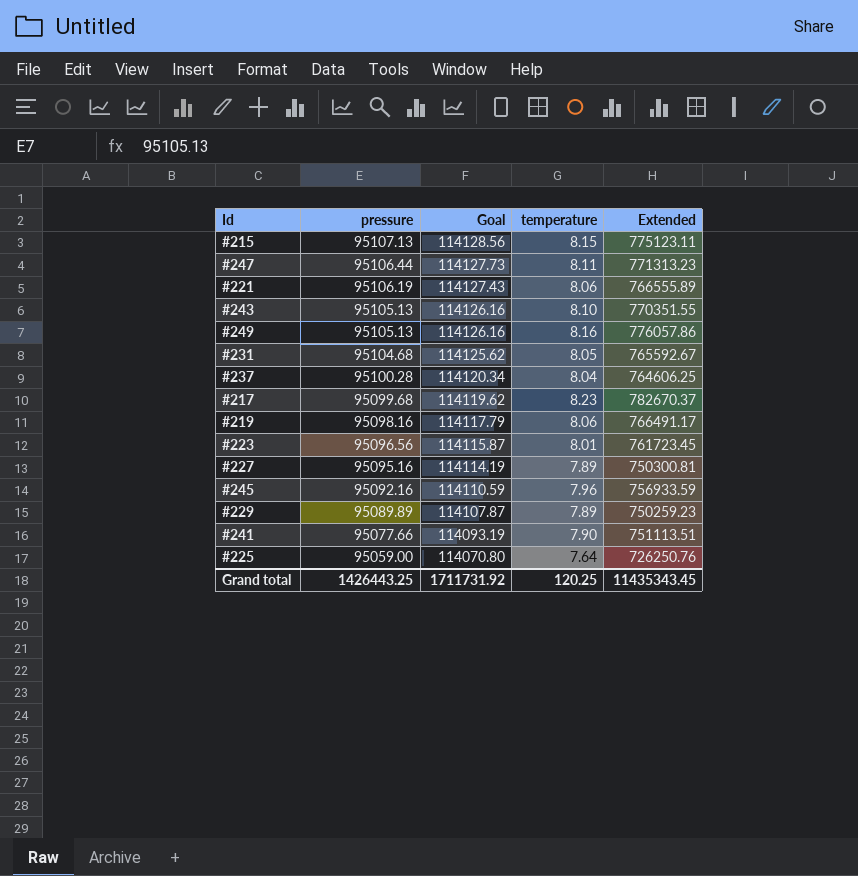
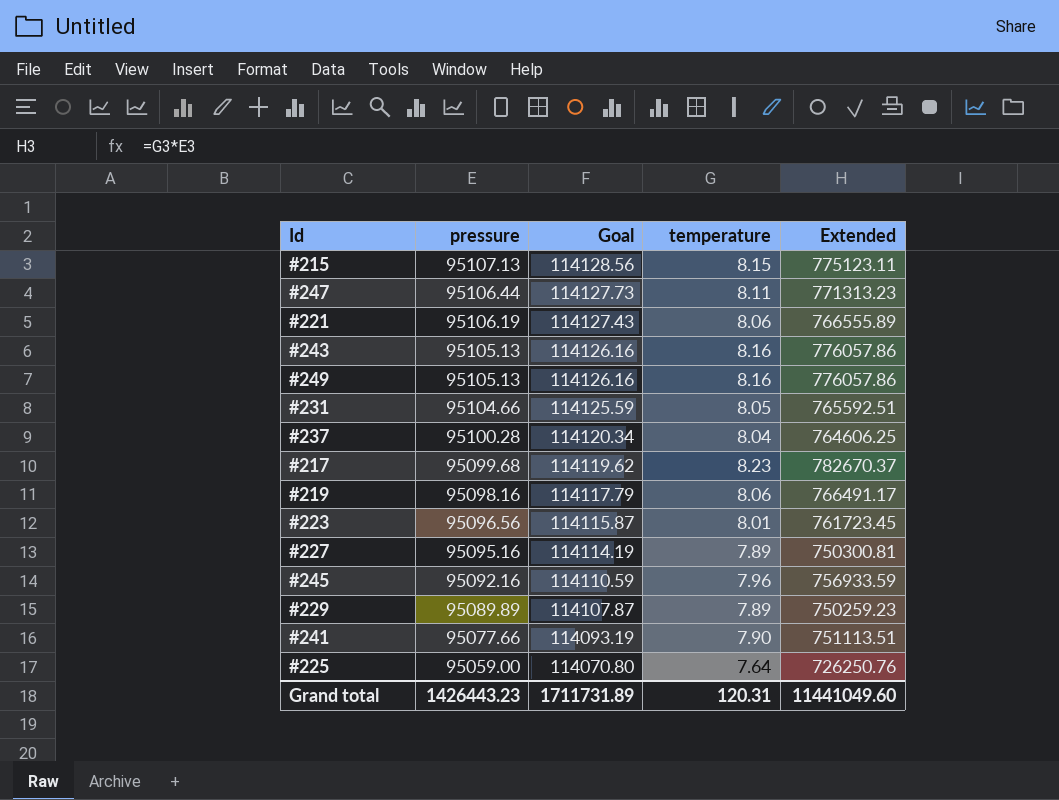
#243 | temperature: 8.10 -> 8.16
#243 | Extended: 770351.55 -> 776057.86
#231 | pressure: 95104.68 -> 95104.66
#231 | Goal: 114125.62 -> 114125.59
#231 | Extended: 765592.67 -> 765592.51
Grand total | pressure: 1426443.25 -> 1426443.23
Grand total | Goal: 1711731.92 -> 1711731.89
Grand total | temperature: 120.25 -> 120.31
Grand total | Extended: 11435343.45 -> 11441049.60

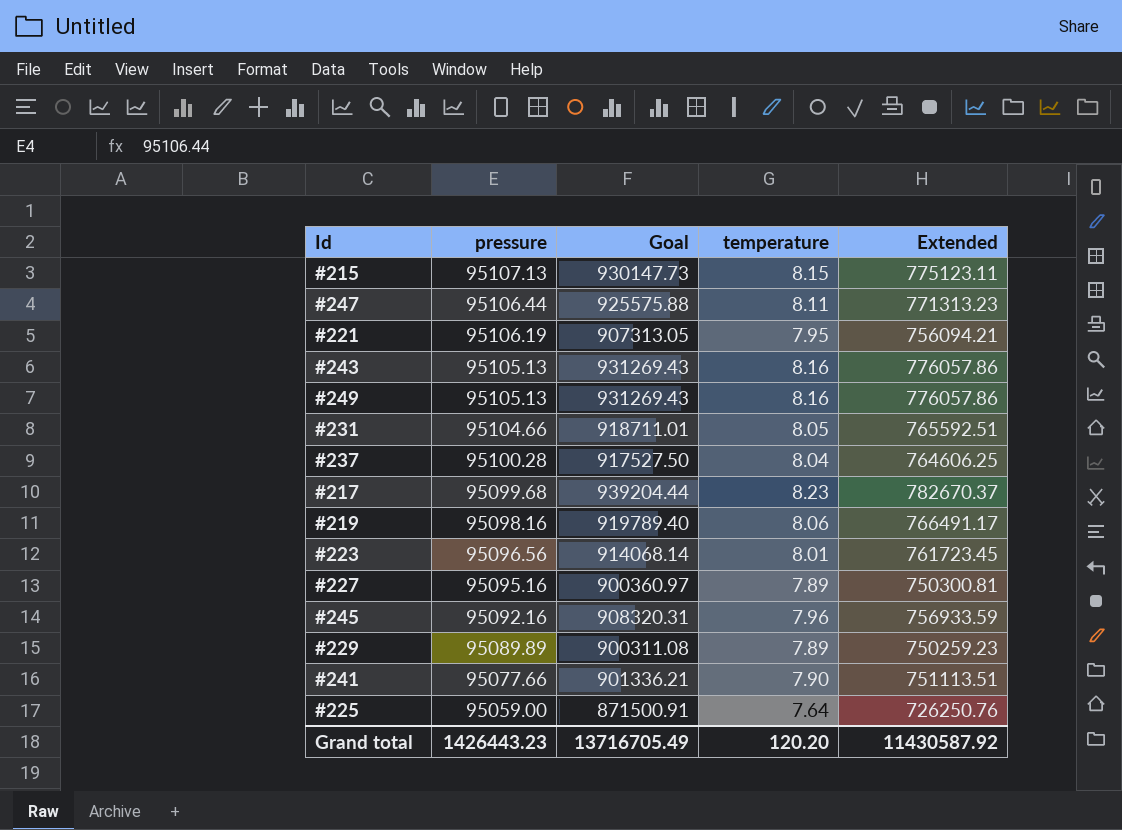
column Goal | formula: [pressure] * 1.2 -> [Extended] * 1.2
#221 | temperature: 8.06 -> 7.95
#221 | Extended: 766555.89 -> 756094.21
Grand total | Goal: 1711731.89 -> 13716705.49
Grand total | temperature: 120.31 -> 120.20
Grand total | Extended: 11441049.60 -> 11430587.92

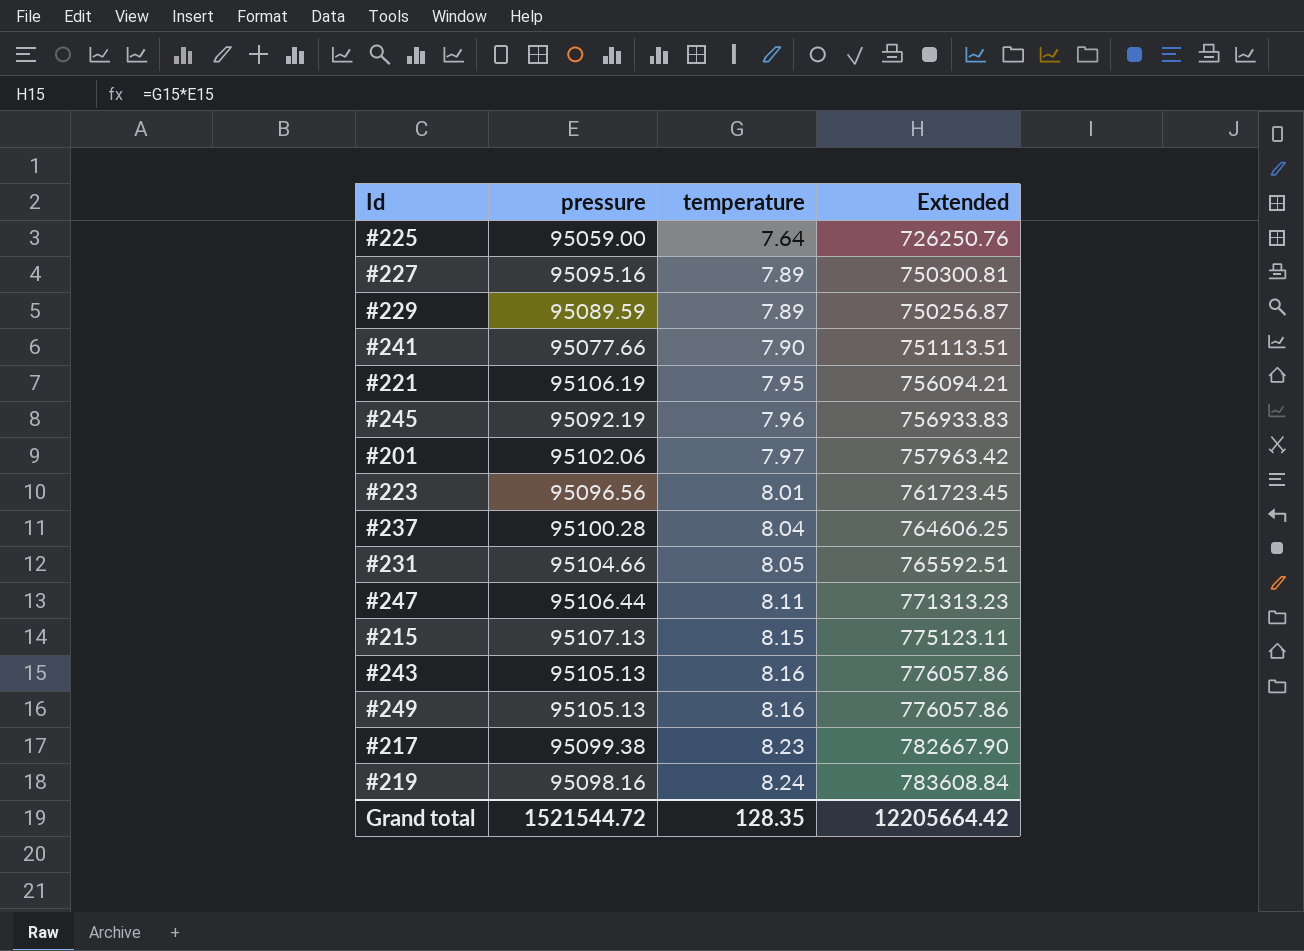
row order: pressure descending -> temperature ascending
column Goal | formula: [Extended] * 1.2 -> none
#229 | pressure: 95089.89 -> 95089.59
#229 | Extended: 750259.23 -> 750256.87
#245 | pressure: 95092.16 -> 95092.19
#245 | Extended: 756933.59 -> 756933.83
row #201: none -> 95102.06 | 7.97 | 757963.42
#217 | pressure: 95099.68 -> 95099.38
#217 | Extended: 782670.37 -> 782667.90
#219 | temperature: 8.06 -> 8.24
#219 | Extended: 766491.17 -> 783608.84
Grand total | pressure: 1426443.23 -> 1521544.72
Grand total | temperature: 120.20 -> 128.35
Grand total | Extended: 11430587.92 -> 12205664.42

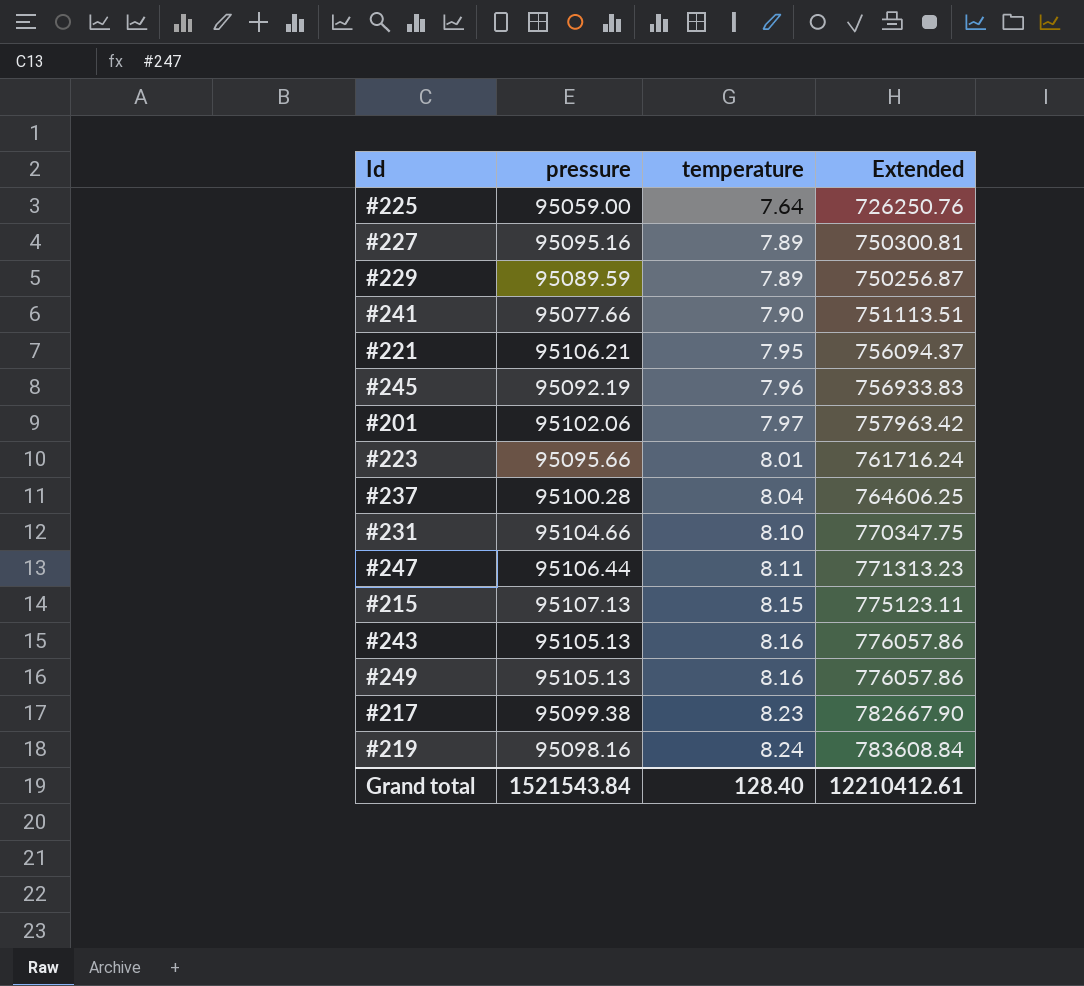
#221 | pressure: 95106.19 -> 95106.21
#221 | Extended: 756094.21 -> 756094.37
#223 | pressure: 95096.56 -> 95095.66
#223 | Extended: 761723.45 -> 761716.24
#231 | temperature: 8.05 -> 8.10
#231 | Extended: 765592.51 -> 770347.75
Grand total | pressure: 1521544.72 -> 1521543.84
Grand total | temperature: 128.35 -> 128.40
Grand total | Extended: 12205664.42 -> 12210412.61

